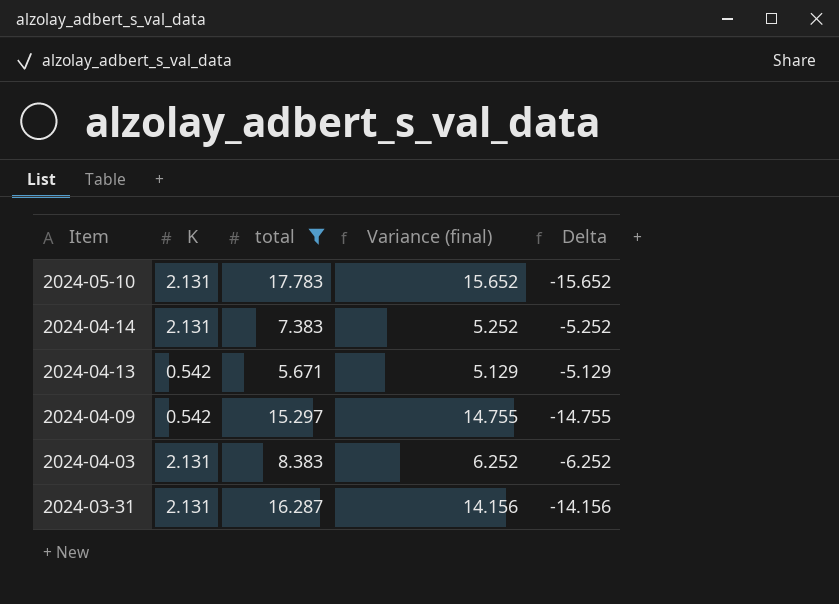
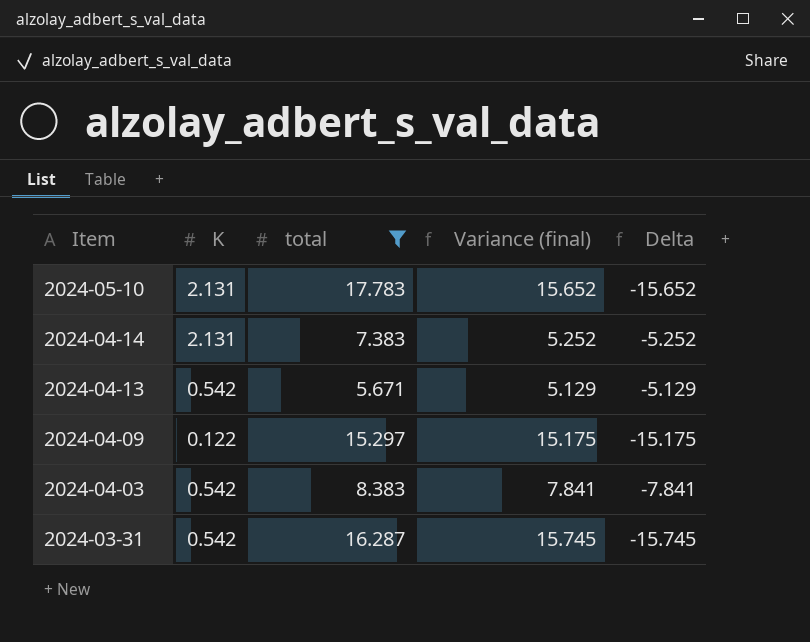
2024-04-09 | K: 0.542 -> 0.122
2024-04-09 | Variance (final): 14.755 -> 15.175
2024-04-09 | Delta: -14.755 -> -15.175
2024-04-03 | K: 2.131 -> 0.542
2024-04-03 | Variance (final): 6.252 -> 7.841
2024-04-03 | Delta: -6.252 -> -7.841
2024-03-31 | K: 2.131 -> 0.542
2024-03-31 | Variance (final): 14.156 -> 15.745
2024-03-31 | Delta: -14.156 -> -15.745

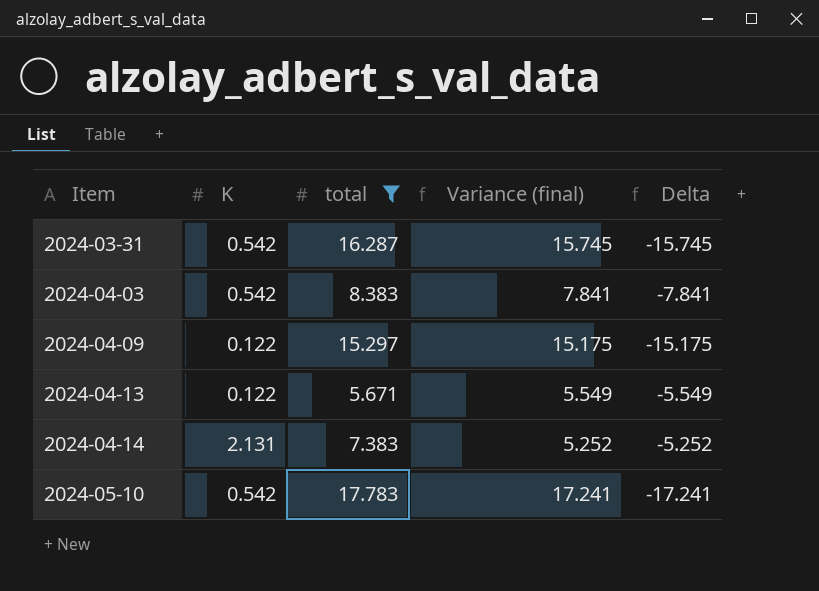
row order: Item descending -> Item ascending
2024-04-13 | K: 0.542 -> 0.122
2024-04-13 | Variance (final): 5.129 -> 5.549
2024-04-13 | Delta: -5.129 -> -5.549
2024-05-10 | K: 2.131 -> 0.542
2024-05-10 | Variance (final): 15.652 -> 17.241
2024-05-10 | Delta: -15.652 -> -17.241

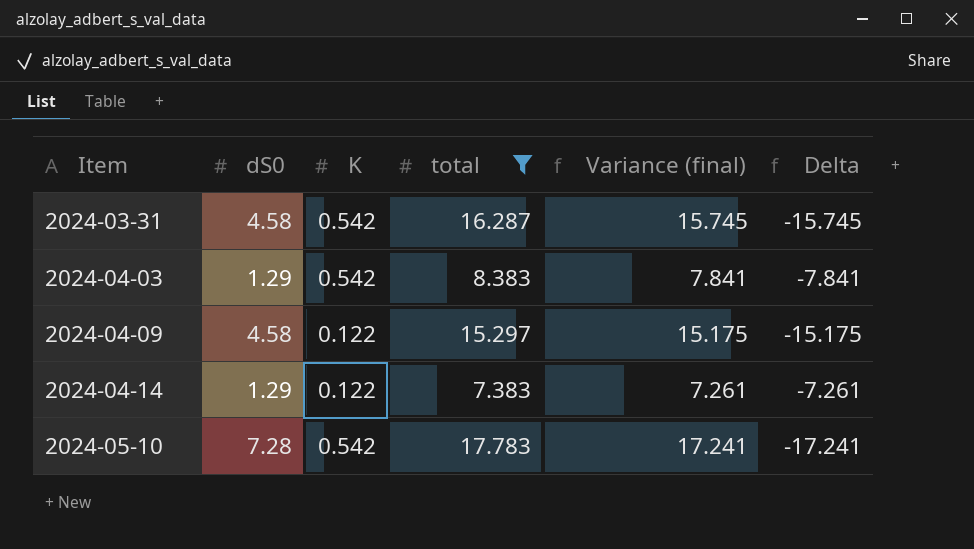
column dS0 | position: none -> 2
row 2024-04-13: 0.122 | 5.671 | 5.549 | -5.549 -> none
2024-04-14 | K: 2.131 -> 0.122
2024-04-14 | Variance (final): 5.252 -> 7.261
2024-04-14 | Delta: -5.252 -> -7.261

